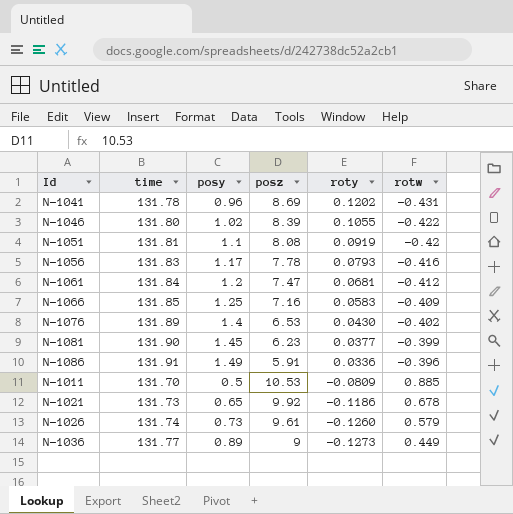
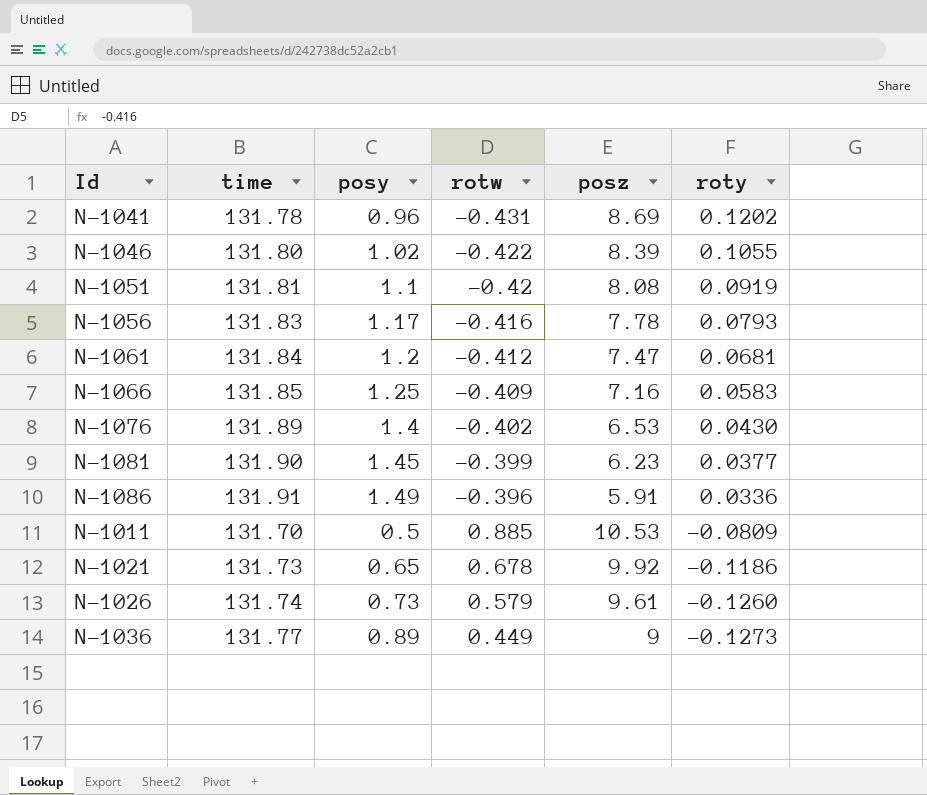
column rotw | position: 6 -> 4

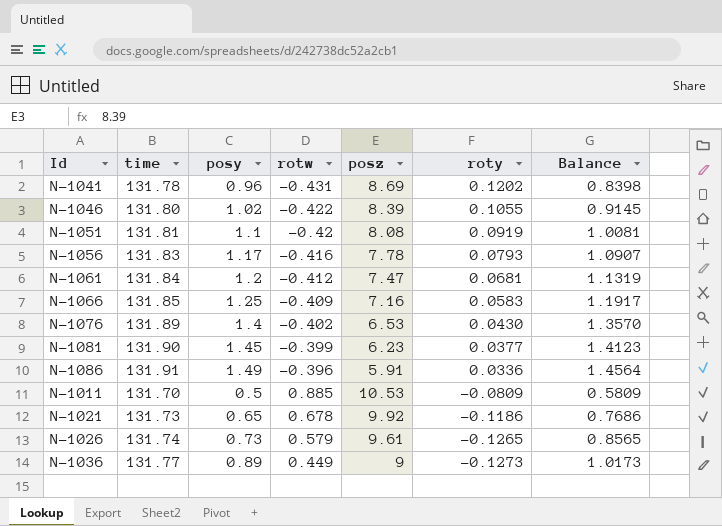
column Balance | formula: none -> [posy] - [roty]
N-1026 | roty: -0.1260 -> -0.1265

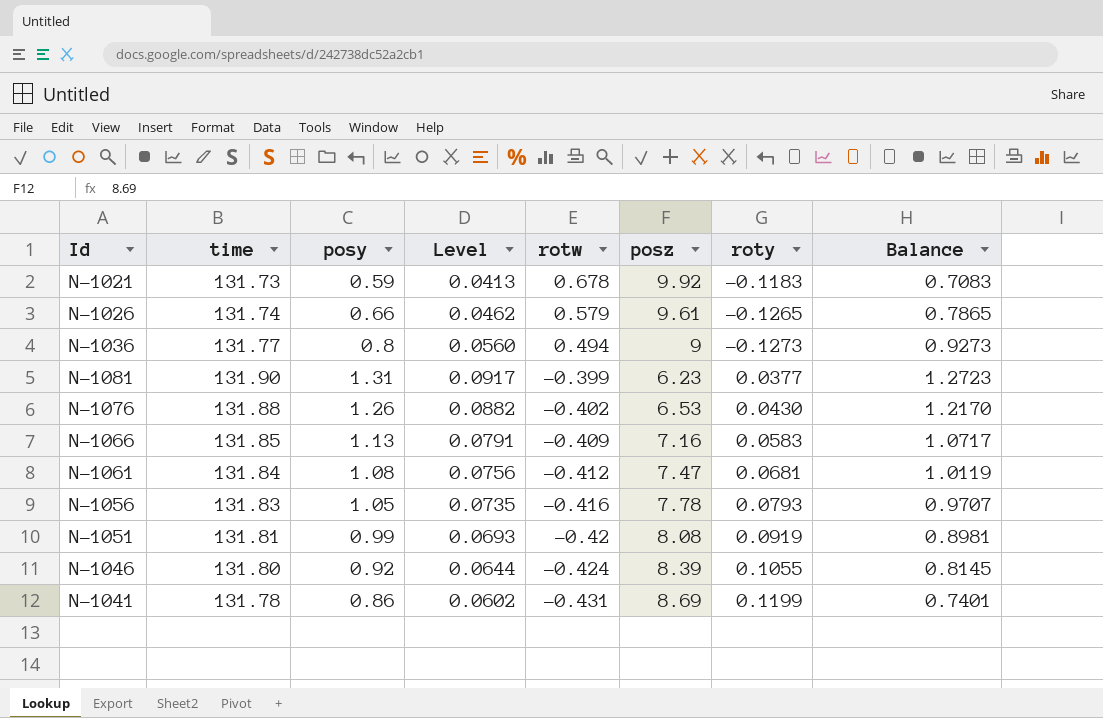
row order: roty descending -> rotw descending
column Level | formula: none -> [posy] * 0.07
row N-1086: 131.91 | 1.49 | -0.396 | 5.91 | 0.0336 | 1.4564 -> none
row N-1011: 131.70 | 0.5 | 0.885 | 10.53 | -0.0809 | 0.5809 -> none
N-1021 | posy: 0.65 -> 0.59
N-1021 | roty: -0.1186 -> -0.1183
N-1021 | Balance: 0.7686 -> 0.7083
N-1026 | posy: 0.73 -> 0.66
N-1026 | Balance: 0.8565 -> 0.7865
N-1036 | posy: 0.89 -> 0.8
N-1036 | rotw: 0.449 -> 0.494
N-1036 | Balance: 1.0173 -> 0.9273
N-1081 | posy: 1.45 -> 1.31
N-1081 | Balance: 1.4123 -> 1.2723
N-1076 | time: 131.89 -> 131.88
N-1076 | posy: 1.4 -> 1.26
N-1076 | Balance: 1.3570 -> 1.2170
N-1066 | posy: 1.25 -> 1.13
N-1066 | Balance: 1.1917 -> 1.0717
N-1061 | posy: 1.2 -> 1.08
N-1061 | Balance: 1.1319 -> 1.0119
N-1056 | posy: 1.17 -> 1.05
N-1056 | Balance: 1.0907 -> 0.9707
N-1051 | posy: 1.1 -> 0.99
N-1051 | Balance: 1.0081 -> 0.8981
N-1046 | posy: 1.02 -> 0.92
N-1046 | rotw: -0.422 -> -0.424
N-1046 | Balance: 0.9145 -> 0.8145
N-1041 | posy: 0.96 -> 0.86
N-1041 | roty: 0.1202 -> 0.1199
N-1041 | Balance: 0.8398 -> 0.7401

